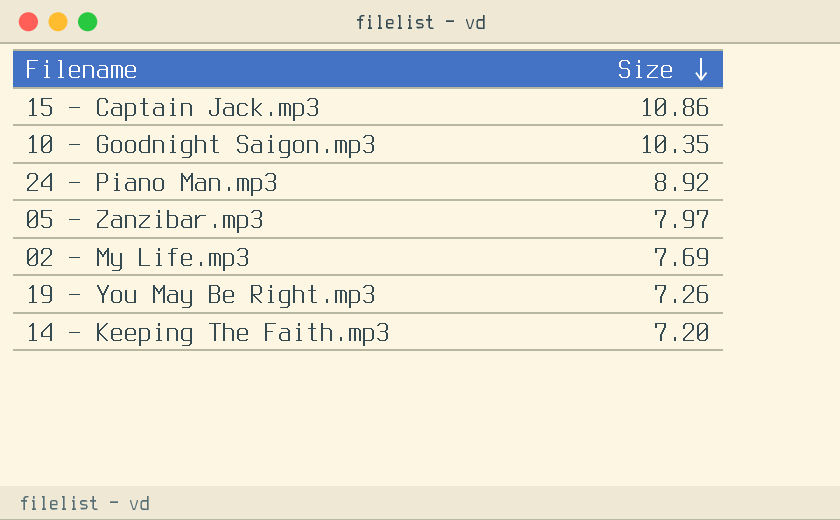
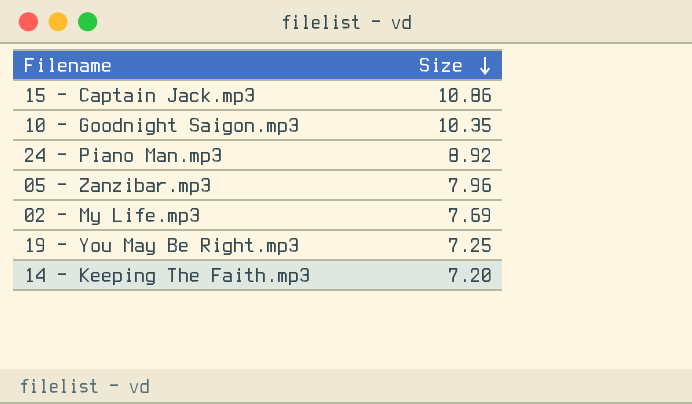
05 - Zanzibar.mp3 | Size: 7.97 -> 7.96
19 - You May Be Right.mp3 | Size: 7.26 -> 7.25

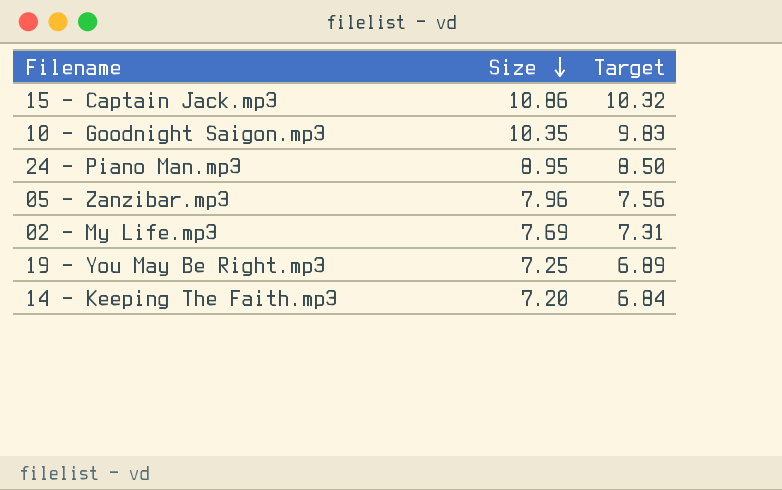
column Target | formula: none -> [Size] * 0.95
24 - Piano Man.mp3 | Size: 8.92 -> 8.95

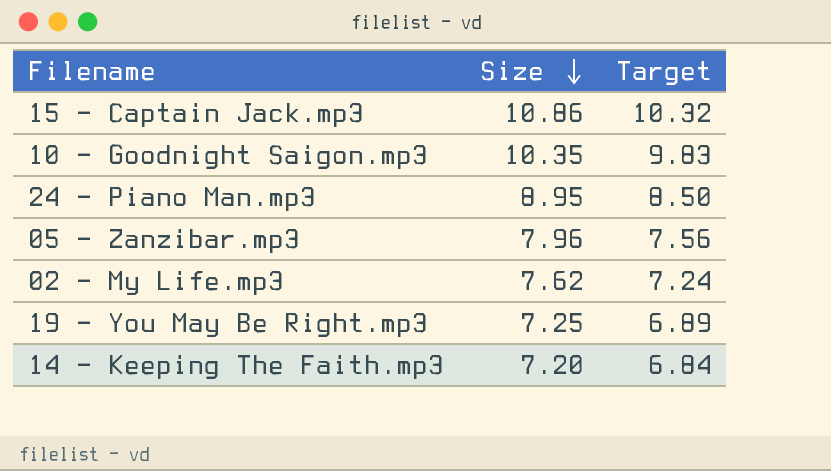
02 - My Life.mp3 | Size: 7.69 -> 7.62
02 - My Life.mp3 | Target: 7.31 -> 7.24

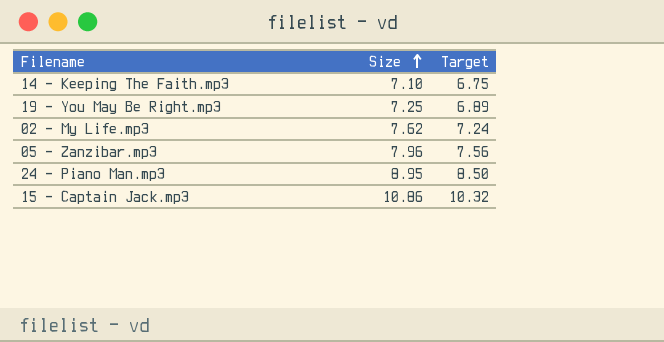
row order: Size descending -> Size ascending
row 10 - Goodnight Saigon.mp3: 10.35 | 9.83 -> none
14 - Keeping The Faith.mp3 | Size: 7.20 -> 7.10
14 - Keeping The Faith.mp3 | Target: 6.84 -> 6.75

